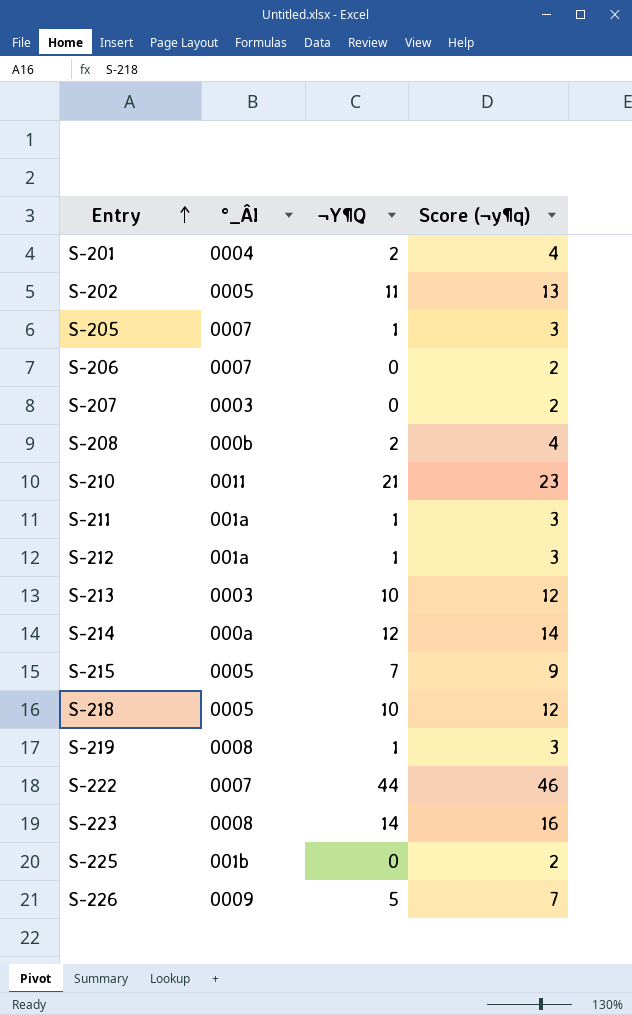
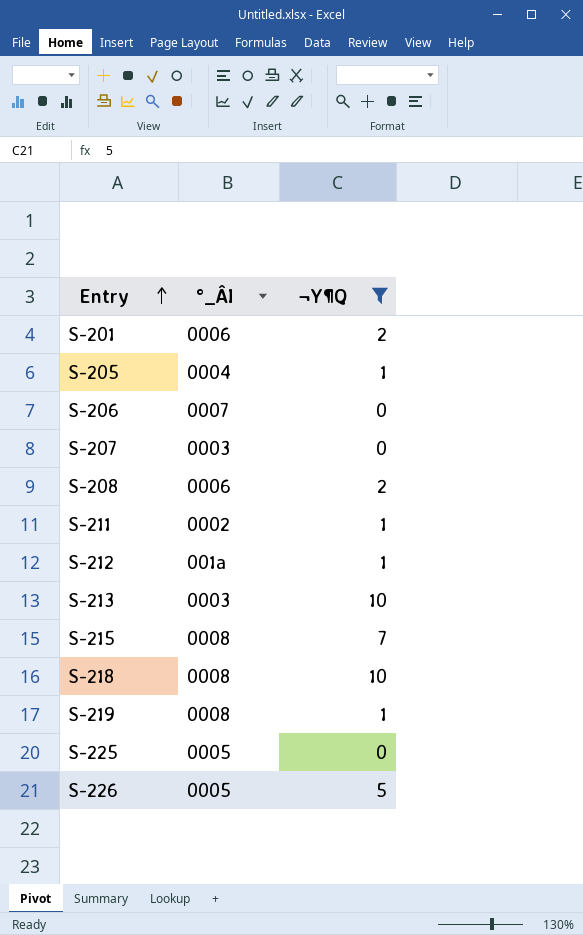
filter: none -> ¬Y¶Q <= 10
column Score (¬y¶q) | formula: [¬Y¶Q] + 2 -> none
S-201 | °_ÂI: 0004 -> 0006
S-205 | °_ÂI: 0007 -> 0004
S-208 | °_ÂI: 000b -> 0006
S-211 | °_ÂI: 001a -> 0002
S-215 | °_ÂI: 0005 -> 0008
S-218 | °_ÂI: 0005 -> 0008
S-225 | °_ÂI: 001b -> 0005
S-226 | °_ÂI: 0009 -> 0005

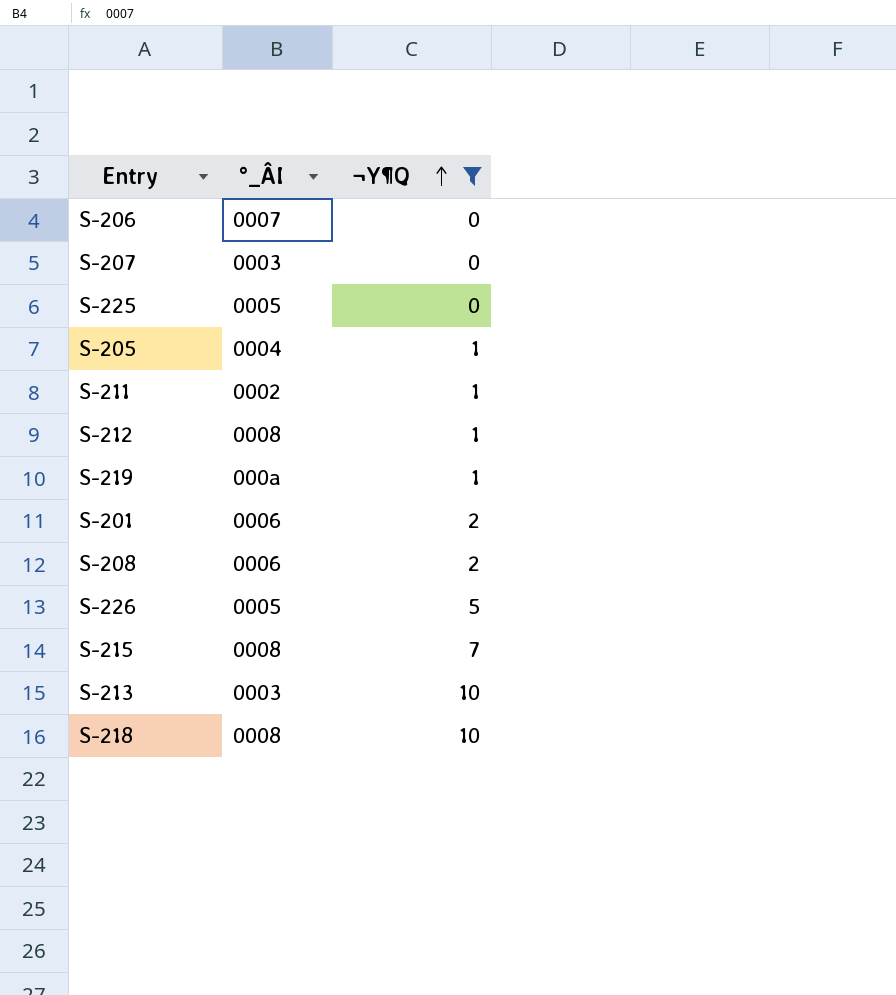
row order: Entry ascending -> ¬Y¶Q ascending
S-212 | °_ÂI: 001a -> 0008
S-219 | °_ÂI: 0008 -> 000a

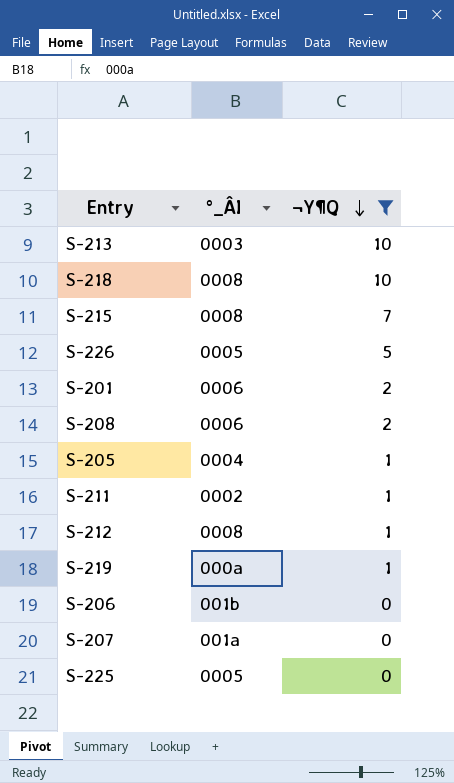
row order: ¬Y¶Q ascending -> ¬Y¶Q descending
S-206 | °_ÂI: 0007 -> 001b
S-207 | °_ÂI: 0003 -> 001a

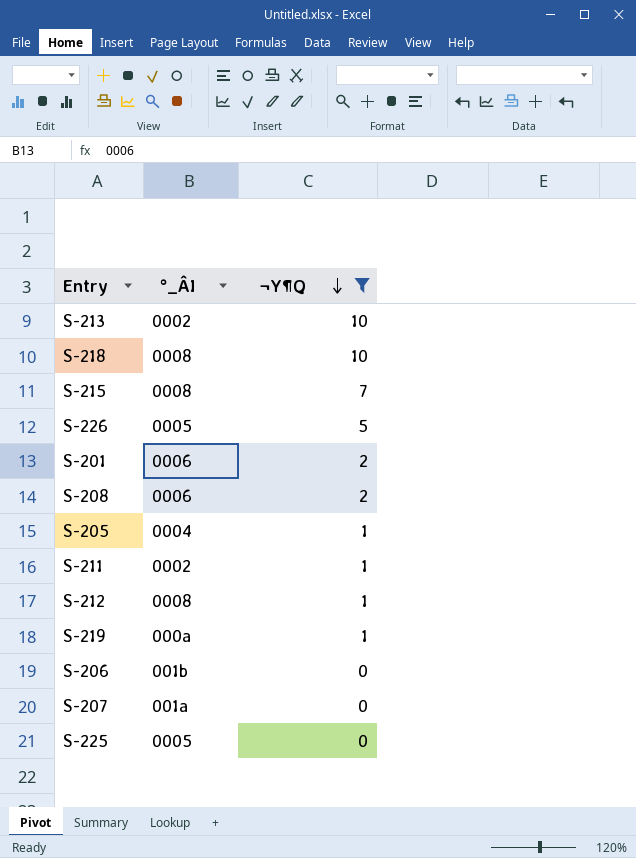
S-213 | °_ÂI: 0003 -> 0002

